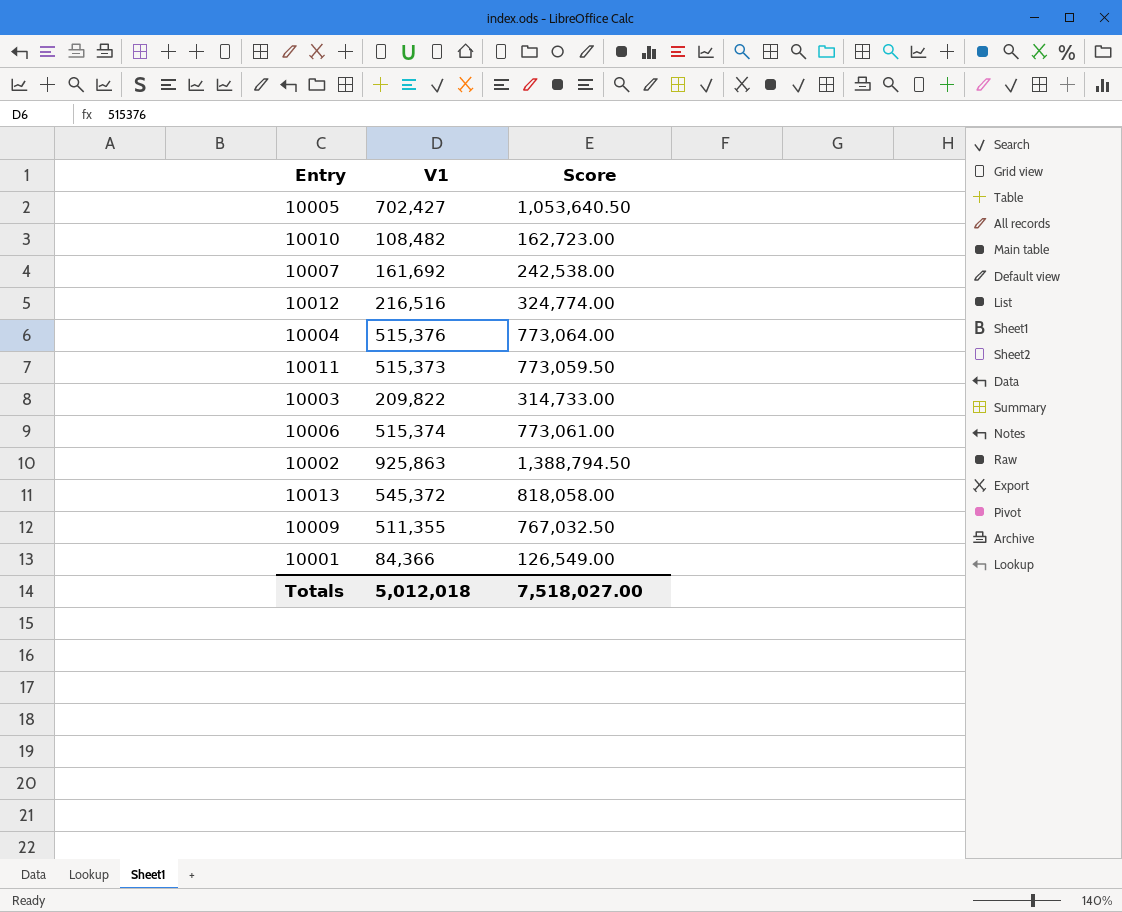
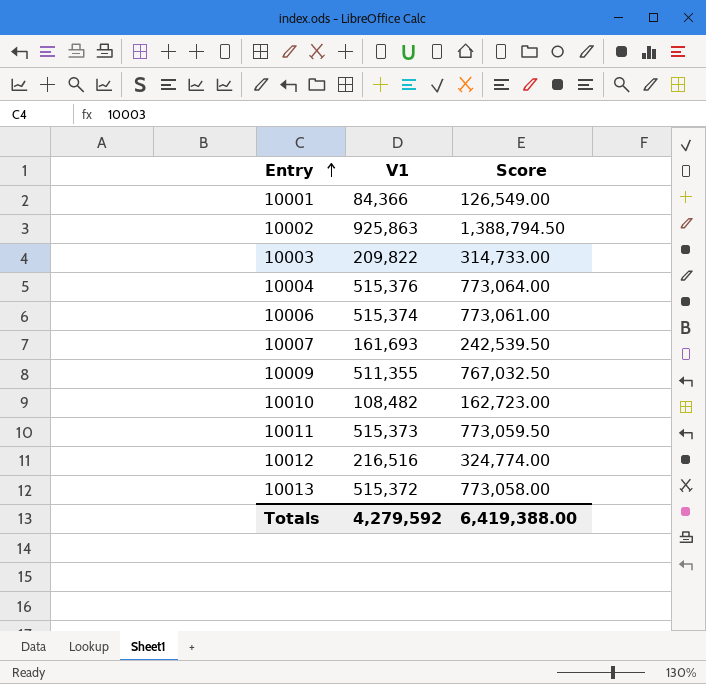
row order: none -> Entry ascending
row 10005: 702,427 | 1,053,640.50 -> none
10007 | V1: 161,692 -> 161,693
10007 | Score: 242,538.00 -> 242,539.50
10013 | V1: 545,372 -> 515,372
10013 | Score: 818,058.00 -> 773,058.00
Totals | V1: 5,012,018 -> 4,279,592
Totals | Score: 7,518,027.00 -> 6,419,388.00

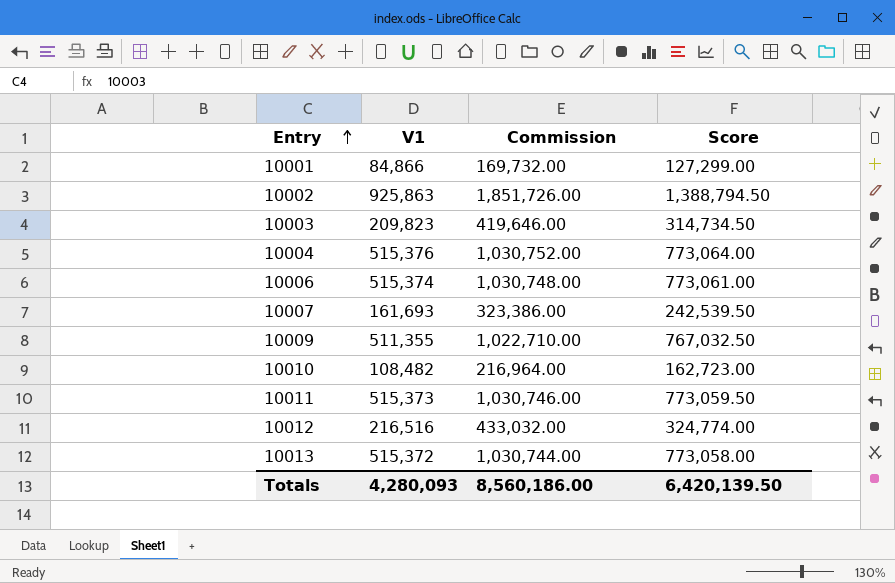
column Commission | formula: none -> [V1] * 2
10001 | V1: 84,366 -> 84,866
10001 | Score: 126,549.00 -> 127,299.00
10003 | V1: 209,822 -> 209,823
10003 | Score: 314,733.00 -> 314,734.50
Totals | V1: 4,279,592 -> 4,280,093
Totals | Score: 6,419,388.00 -> 6,420,139.50

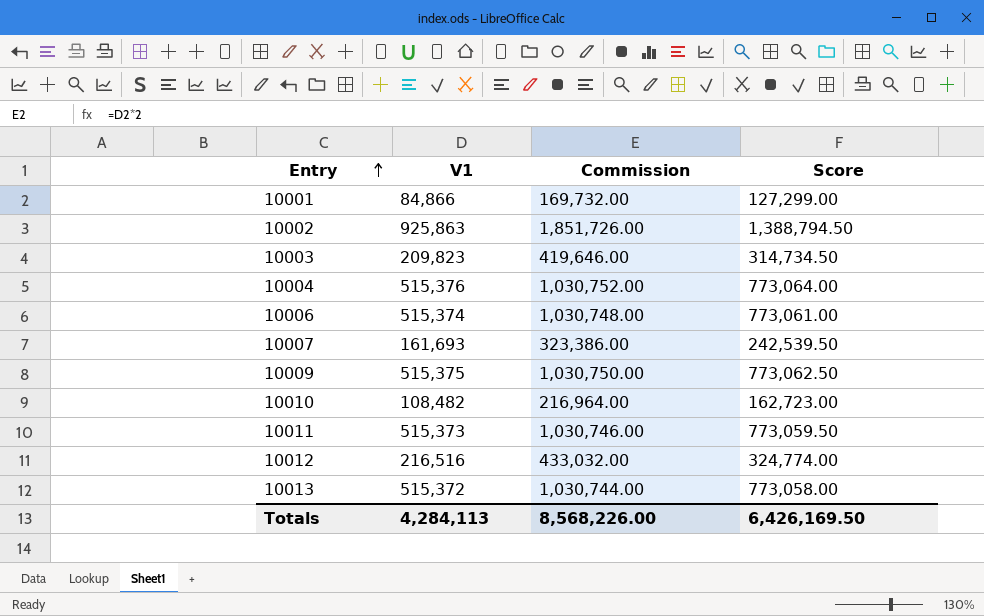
10009 | V1: 511,355 -> 515,375
10009 | Commission: 1,022,710.00 -> 1,030,750.00
10009 | Score: 767,032.50 -> 773,062.50
Totals | V1: 4,280,093 -> 4,284,113
Totals | Commission: 8,560,186.00 -> 8,568,226.00
Totals | Score: 6,420,139.50 -> 6,426,169.50

